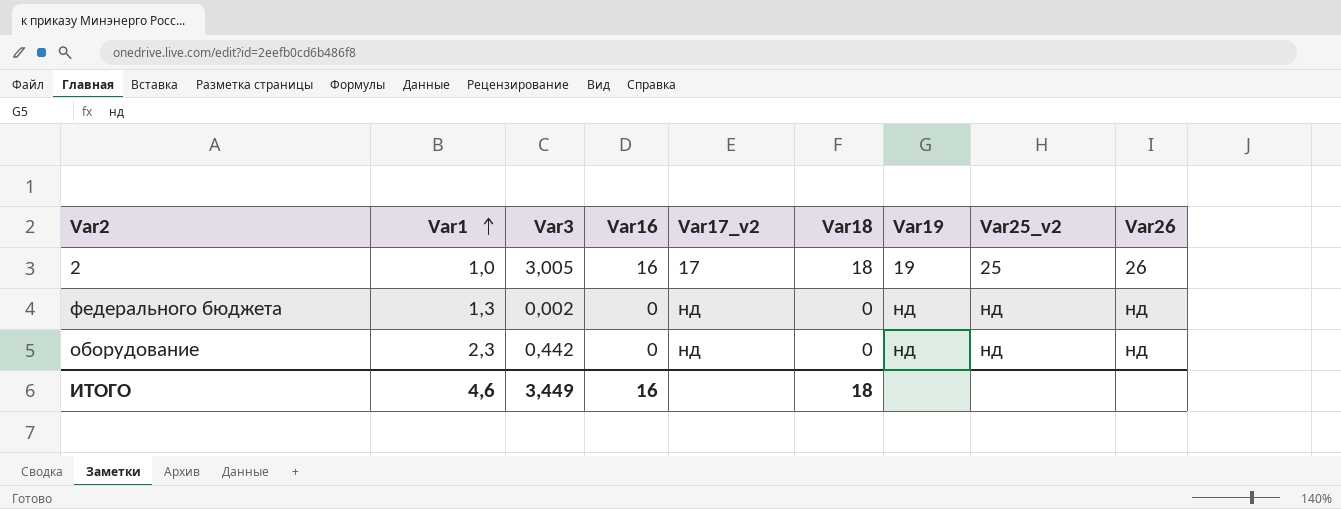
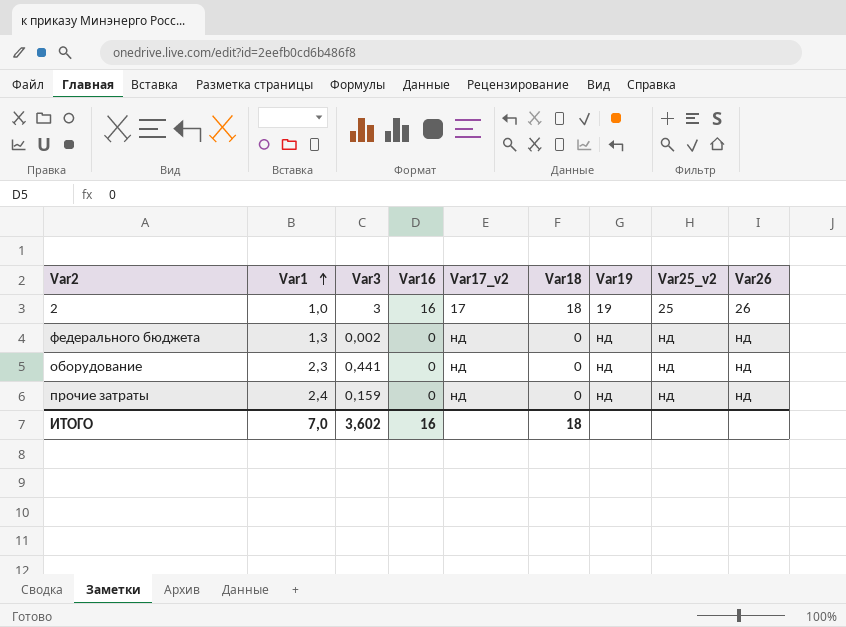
2 | Var3: 3,005 -> 3
оборудование | Var3: 0,442 -> 0,441
row прочие затраты: none -> 2,4 | 0,159 | 0 | нд | 0 | нд | нд | нд
ИТОГО | Var1: 4,6 -> 7,0
ИТОГО | Var3: 3,449 -> 3,602

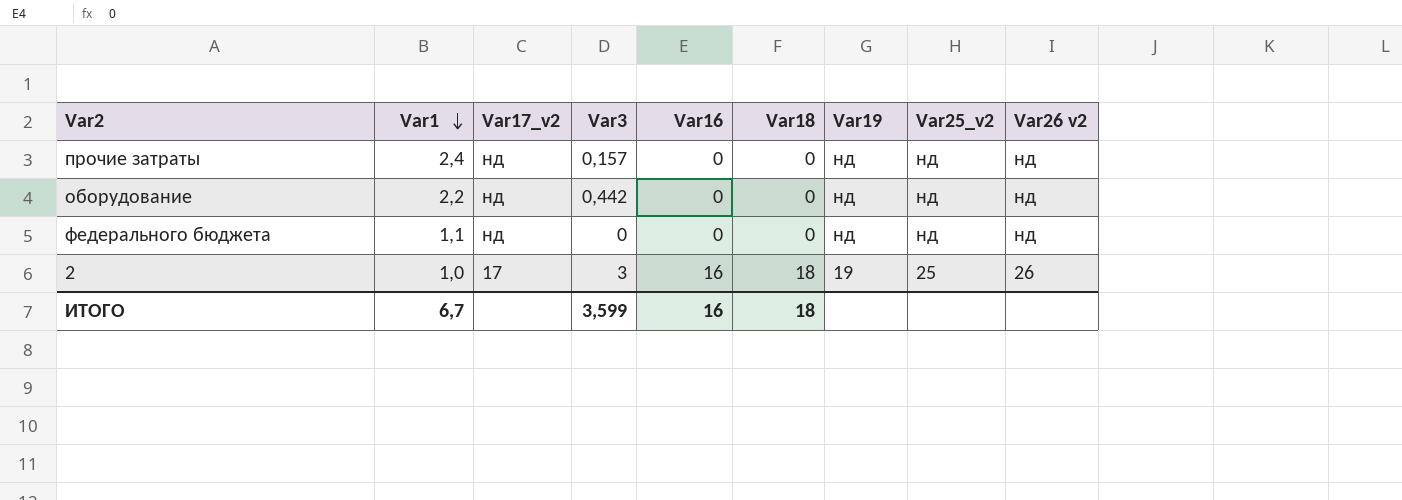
row order: Var1 ascending -> Var1 descending
column Var17_v2 | position: 5 -> 3
column name: Var26 -> Var26 v2
прочие затраты | Var3: 0,159 -> 0,157
оборудование | Var1: 2,3 -> 2,2
оборудование | Var3: 0,441 -> 0,442
федерального бюджета | Var1: 1,3 -> 1,1
федерального бюджета | Var3: 0,002 -> 0
ИТОГО | Var1: 7,0 -> 6,7
ИТОГО | Var3: 3,602 -> 3,599

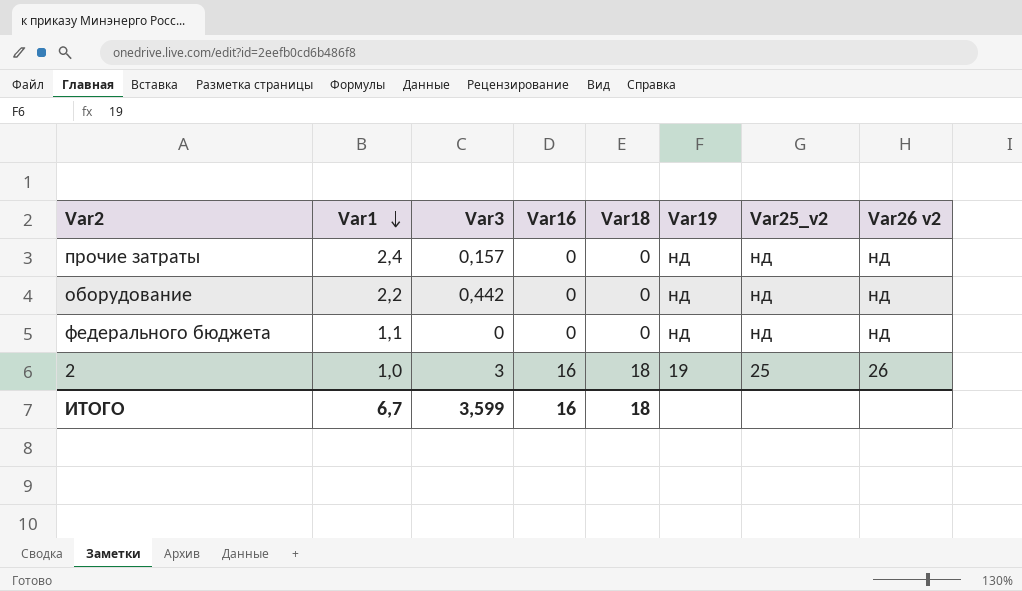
column Var17_v2 | position: 3 -> none

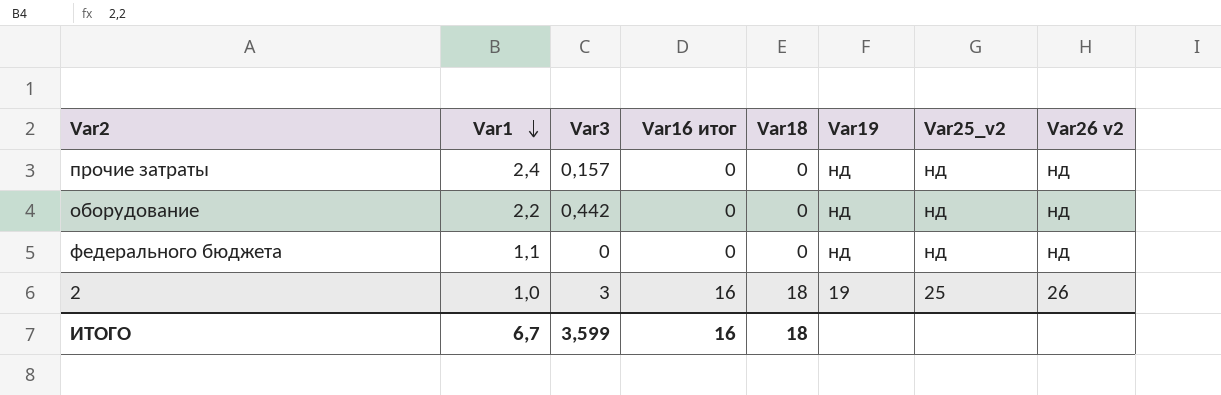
column name: Var16 -> Var16 итог

